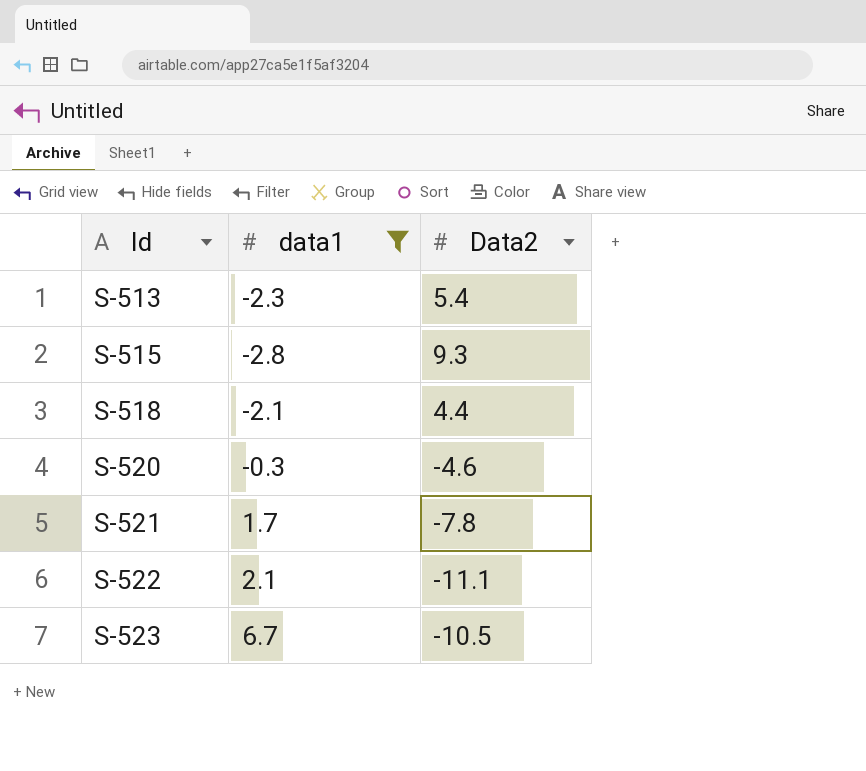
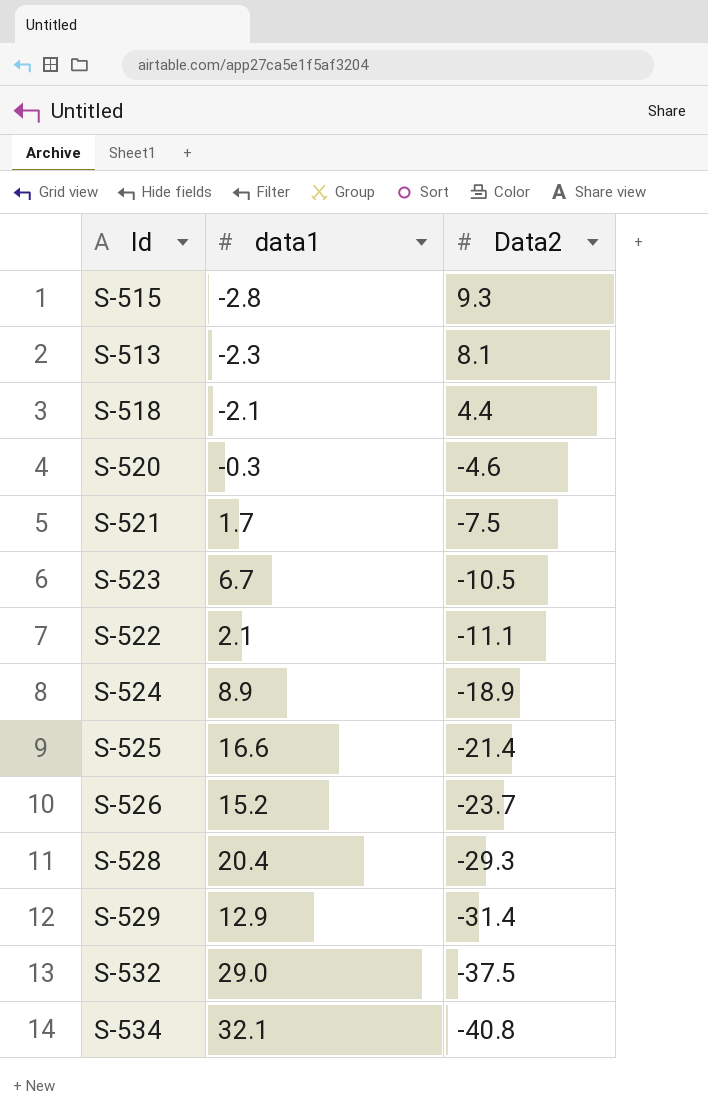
filter: data1 <= 6.7 -> none
row order: Id ascending -> Data2 descending
S-513 | Data2: 5.4 -> 8.1
S-521 | Data2: -7.8 -> -7.5

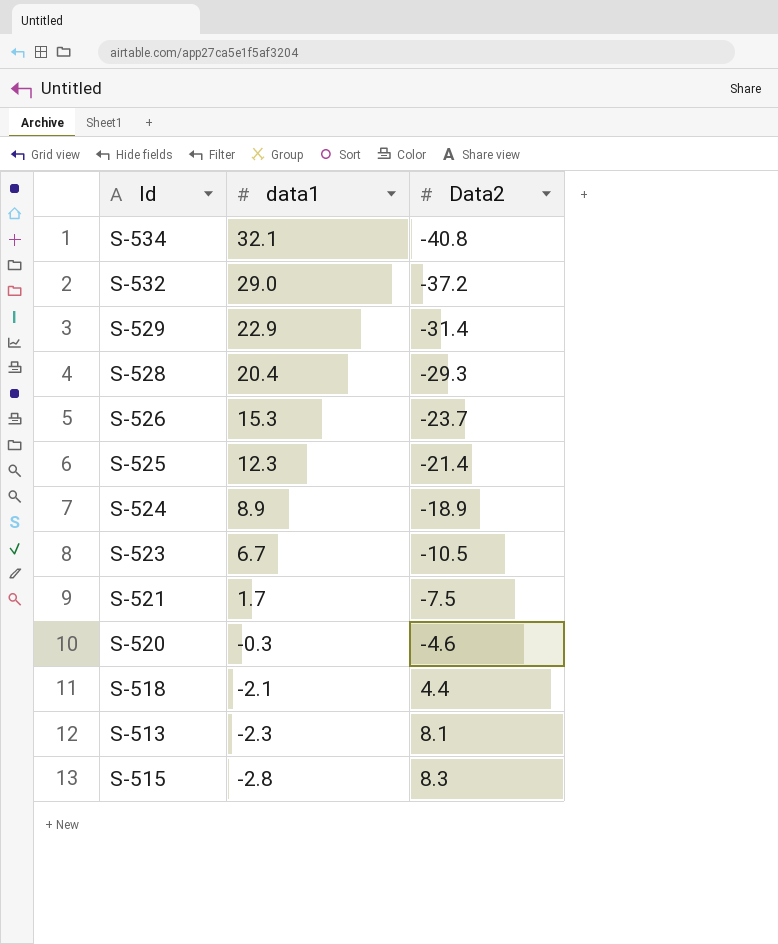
row order: Data2 descending -> data1 descending
row S-522: 2.1 | -11.1 -> none
S-532 | Data2: -37.5 -> -37.2
S-529 | data1: 12.9 -> 22.9
S-526 | data1: 15.2 -> 15.3
S-525 | data1: 16.6 -> 12.3
S-515 | Data2: 9.3 -> 8.3

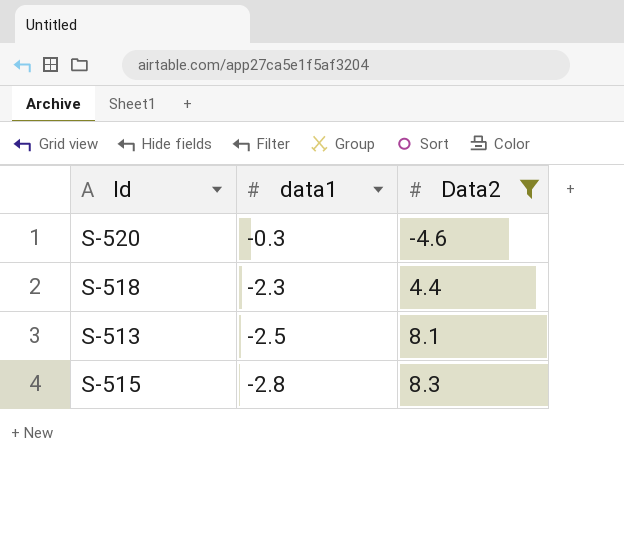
filter: none -> Data2 >= -4.6
S-518 | data1: -2.1 -> -2.3
S-513 | data1: -2.3 -> -2.5

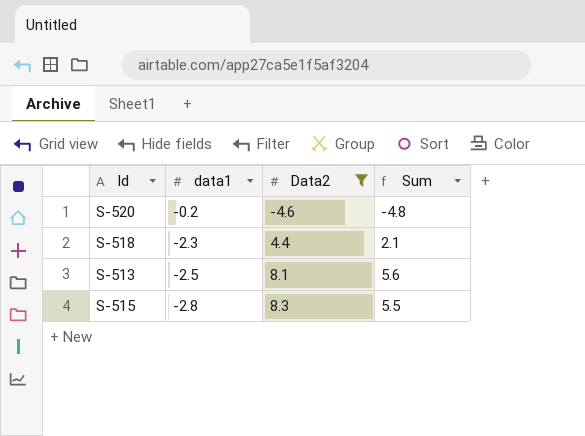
column Sum | formula: none -> [data1] + [Data2]
S-520 | data1: -0.3 -> -0.2

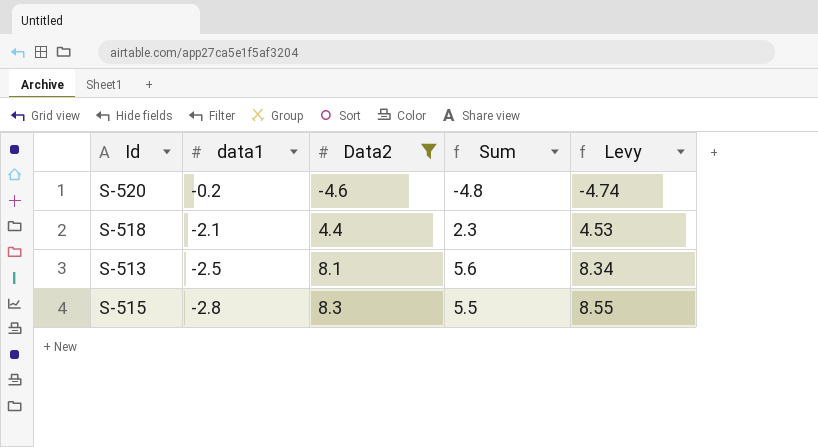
column Levy | formula: none -> [Data2] * 1.03
S-518 | data1: -2.3 -> -2.1
S-518 | Sum: 2.1 -> 2.3

